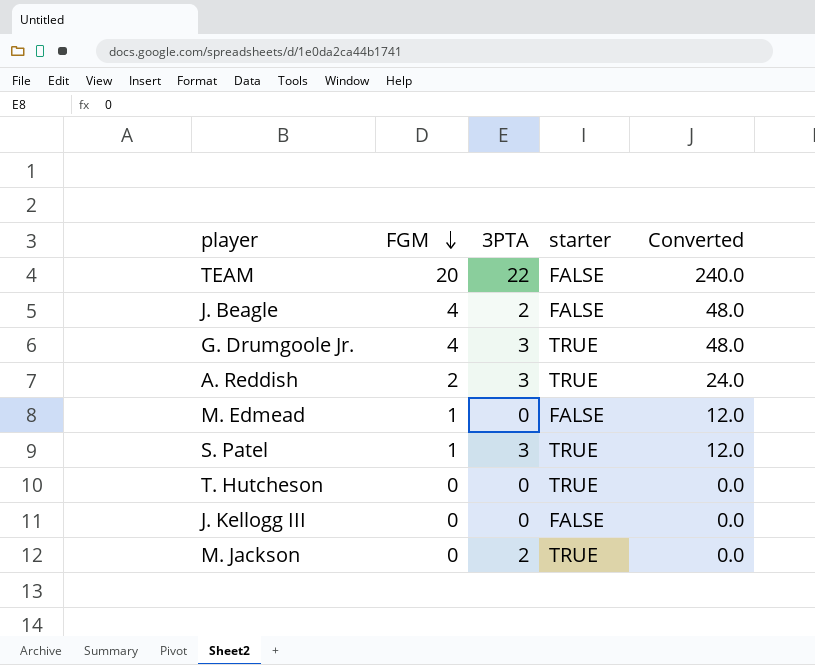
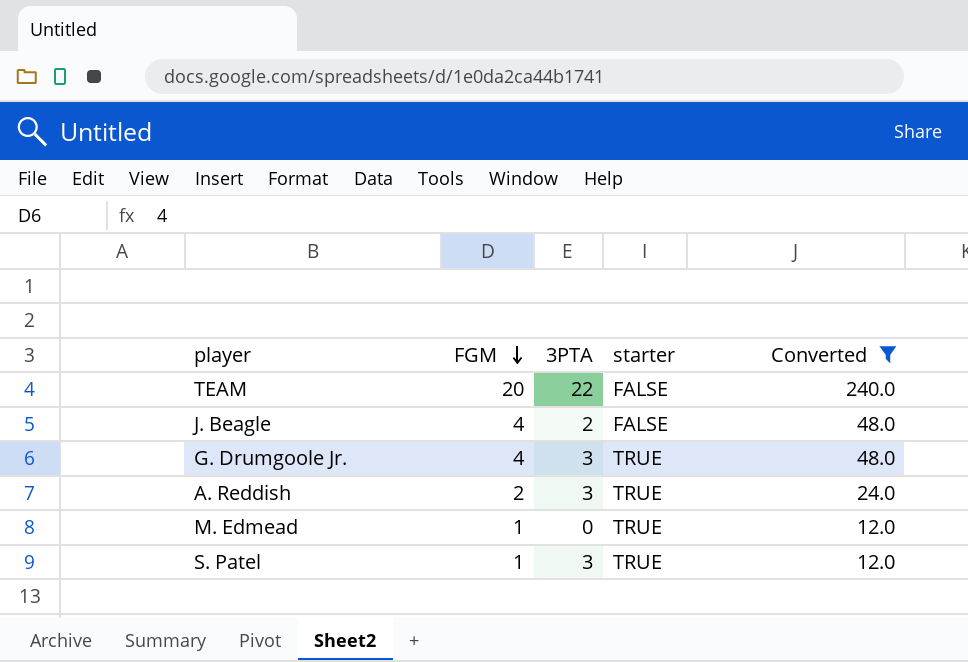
filter: none -> Converted != 0.0
M. Edmead | starter: FALSE -> TRUE

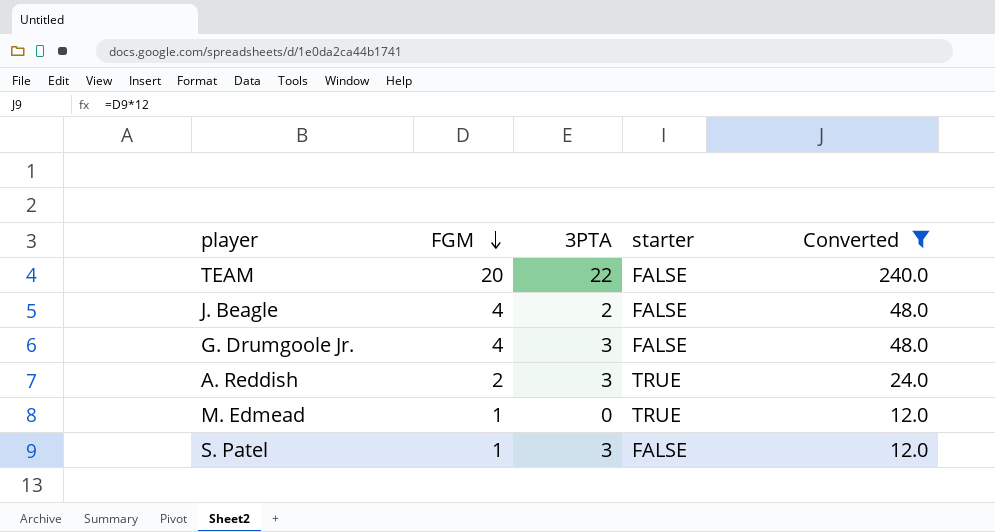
G. Drumgoole Jr. | starter: TRUE -> FALSE
S. Patel | starter: TRUE -> FALSE

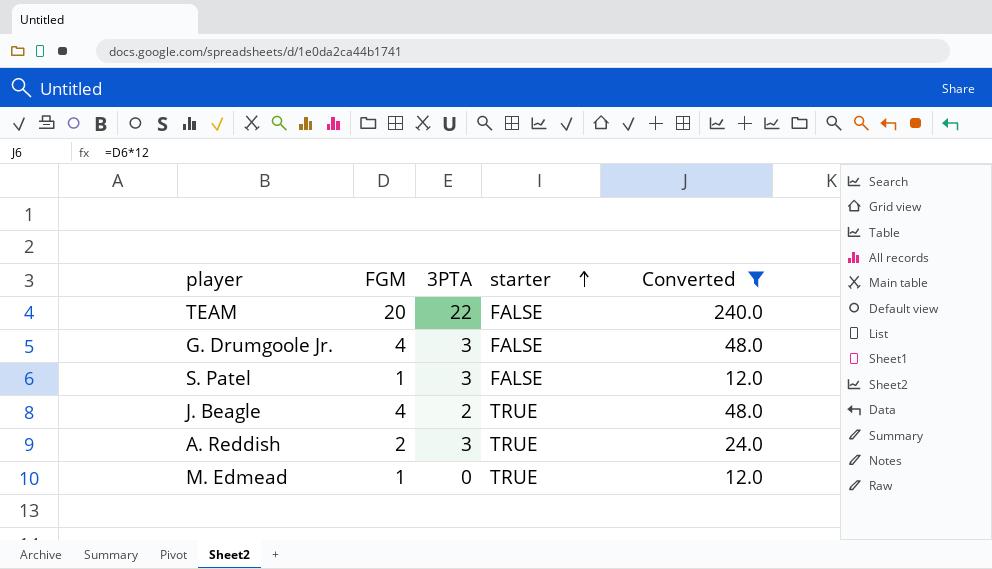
row order: FGM descending -> starter ascending
J. Beagle | starter: FALSE -> TRUE

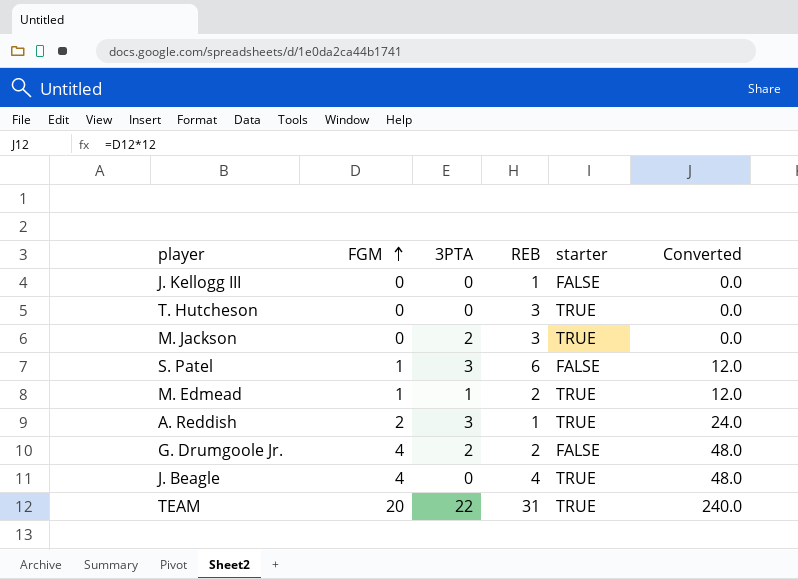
filter: Converted != 0.0 -> none
row order: starter ascending -> FGM ascending
column REB | position: none -> 4
M. Edmead | 3PTA: 0 -> 1
G. Drumgoole Jr. | 3PTA: 3 -> 2
J. Beagle | 3PTA: 2 -> 0
TEAM | starter: FALSE -> TRUE

